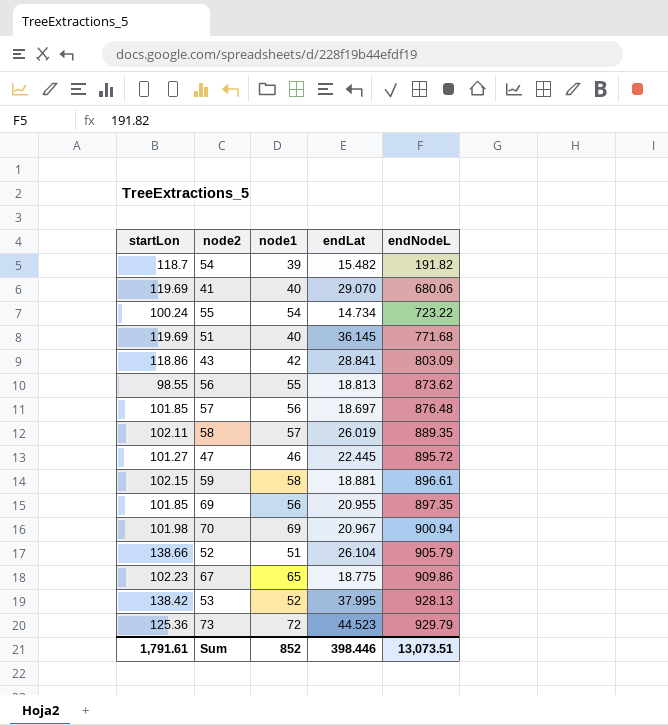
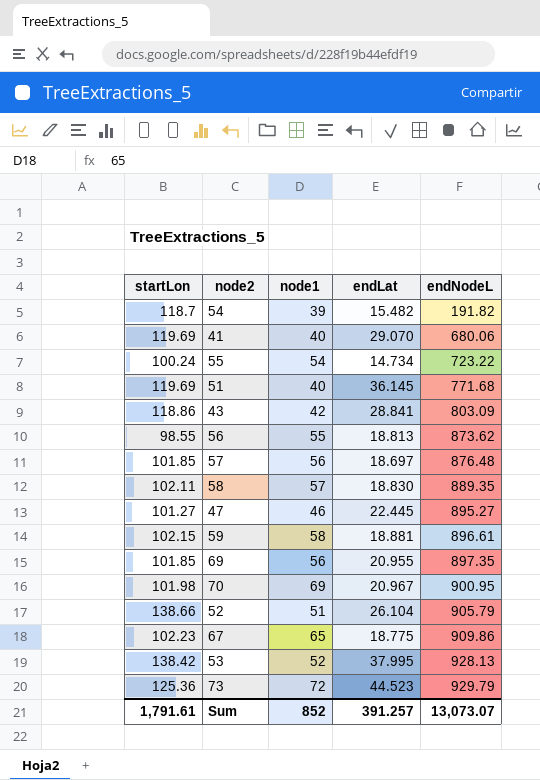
58 | endLat: 26.019 -> 18.830
47 | endNodeL: 895.72 -> 895.27
70 | endNodeL: 900.94 -> 900.95
Sum | endLat: 398.446 -> 391.257
Sum | endNodeL: 13,073.51 -> 13,073.07

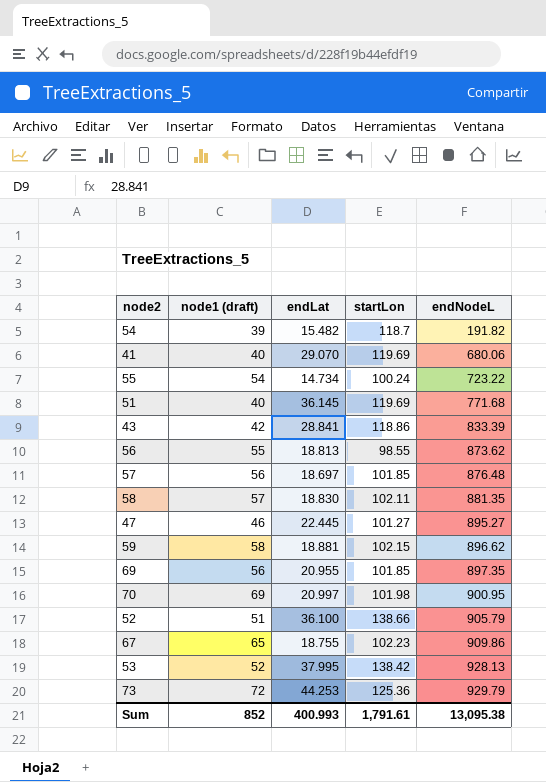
column name: node1 -> node1 (draft)
column startLon | position: 1 -> 4
43 | endNodeL: 803.09 -> 833.39
58 | endNodeL: 889.35 -> 881.35
59 | endNodeL: 896.61 -> 896.62
70 | endLat: 20.967 -> 20.997
52 | endLat: 26.104 -> 36.100
67 | endLat: 18.775 -> 18.755
73 | endLat: 44.523 -> 44.253
Sum | endLat: 391.257 -> 400.993
Sum | endNodeL: 13,073.07 -> 13,095.38

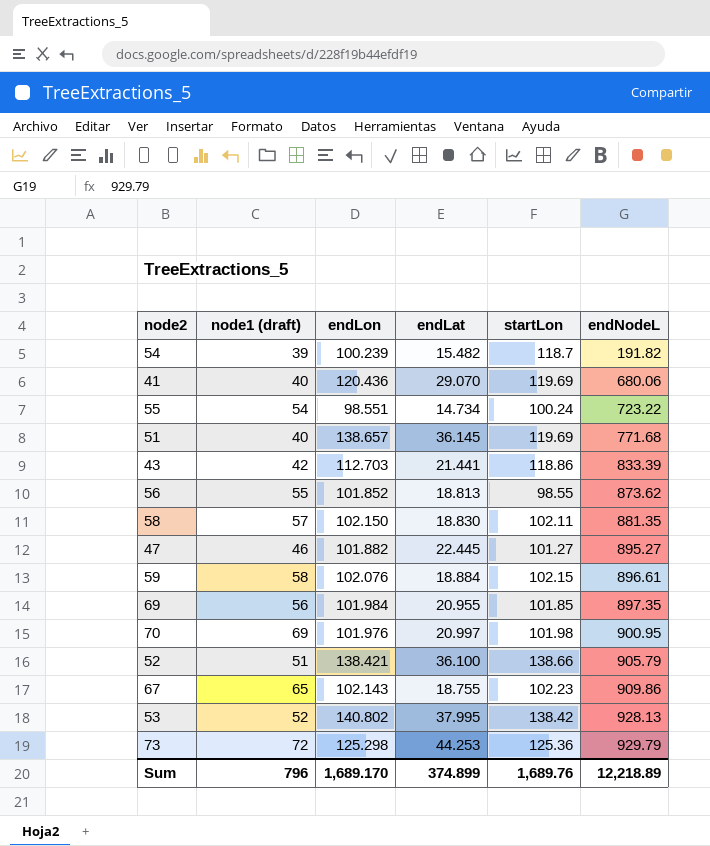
column endLon | position: none -> 3
row 57: 56 | 18.697 | 101.85 | 876.48 -> none
43 | endLat: 28.841 -> 21.441
59 | endLat: 18.881 -> 18.884
59 | endNodeL: 896.62 -> 896.61
Sum | node1 (draft): 852 -> 796
Sum | endLat: 400.993 -> 374.899
Sum | startLon: 1,791.61 -> 1,689.76
Sum | endNodeL: 13,095.38 -> 12,218.89

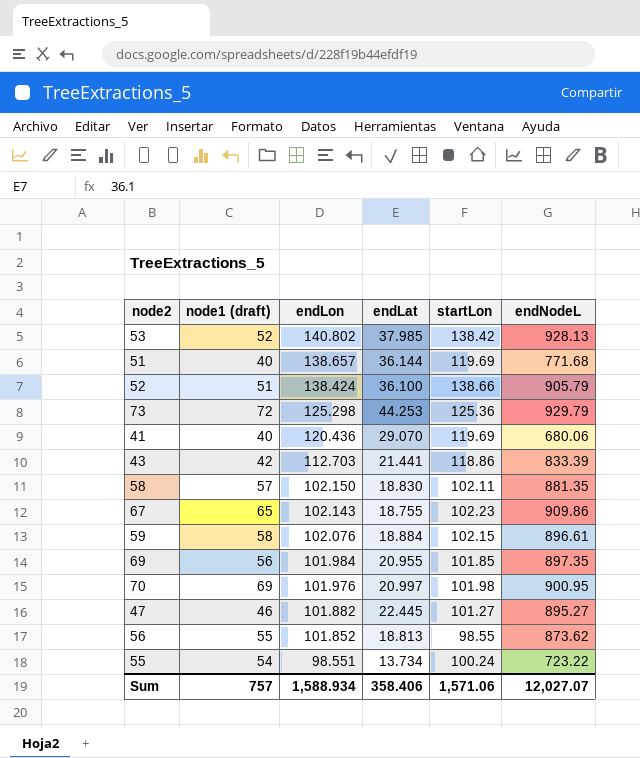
row order: endNodeL ascending -> endLon descending
row 54: 39 | 100.239 | 15.482 | 118.7 | 191.82 -> none
53 | endLat: 37.995 -> 37.985
51 | endLat: 36.145 -> 36.144
52 | endLon: 138.421 -> 138.424
55 | endLat: 14.734 -> 13.734
Sum | node1 (draft): 796 -> 757
Sum | endLon: 1,689.170 -> 1,588.934
Sum | endLat: 374.899 -> 358.406
Sum | startLon: 1,689.76 -> 1,571.06
Sum | endNodeL: 12,218.89 -> 12,027.07

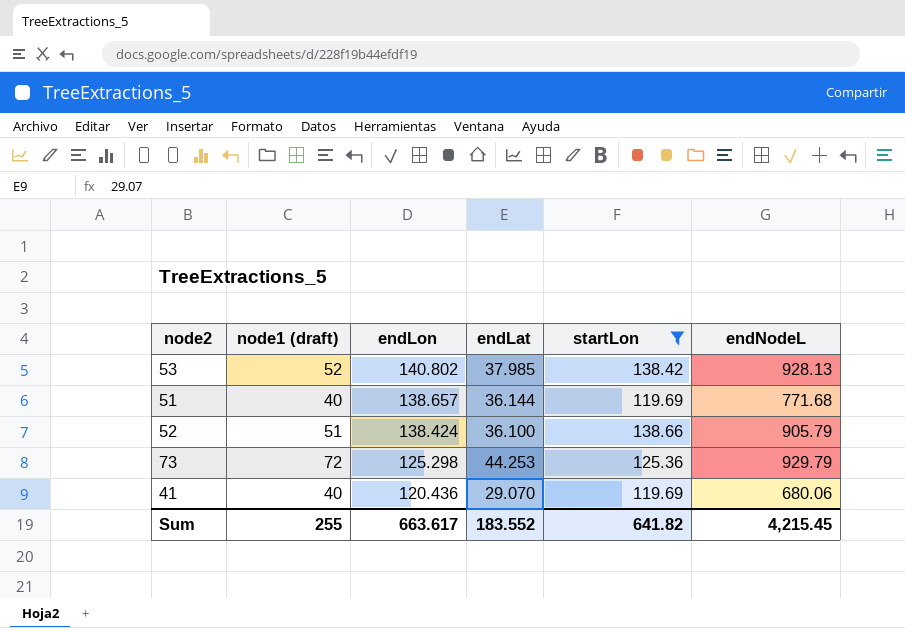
filter: none -> startLon >= 119.69
Sum | node1 (draft): 757 -> 255
Sum | endLon: 1,588.934 -> 663.617
Sum | endLat: 358.406 -> 183.552
Sum | startLon: 1,571.06 -> 641.82
Sum | endNodeL: 12,027.07 -> 4,215.45

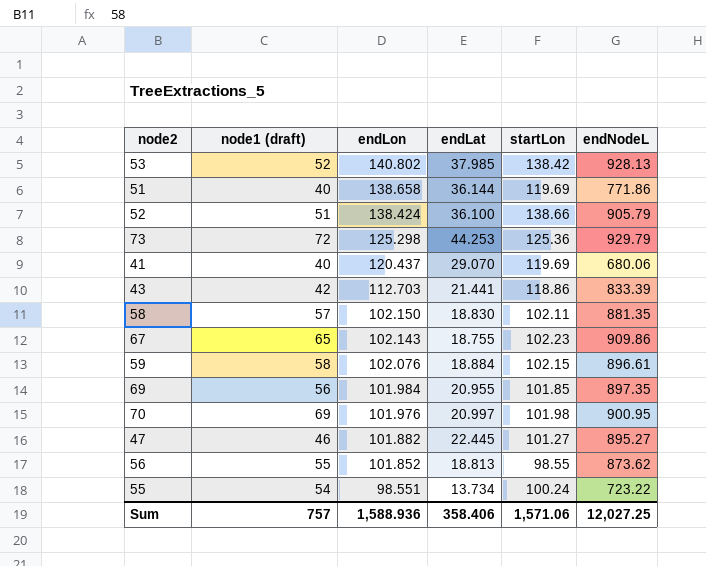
filter: startLon >= 119.69 -> none
51 | endLon: 138.657 -> 138.658
51 | endNodeL: 771.68 -> 771.86
41 | endLon: 120.436 -> 120.437
Sum | node1 (draft): 255 -> 757
Sum | endLon: 663.617 -> 1,588.936
Sum | endLat: 183.552 -> 358.406
Sum | startLon: 641.82 -> 1,571.06
Sum | endNodeL: 4,215.45 -> 12,027.25

